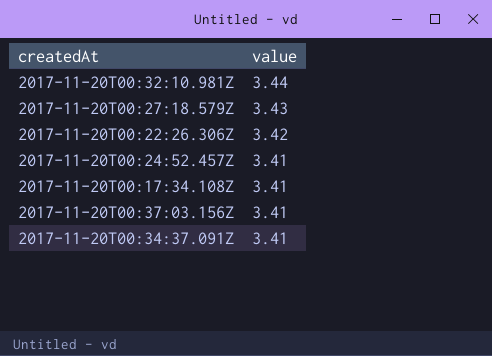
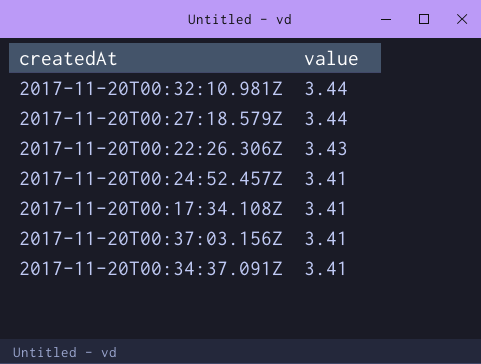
2017-11-20T00:27:18.579Z | value: 3.43 -> 3.44
2017-11-20T00:22:26.306Z | value: 3.42 -> 3.43

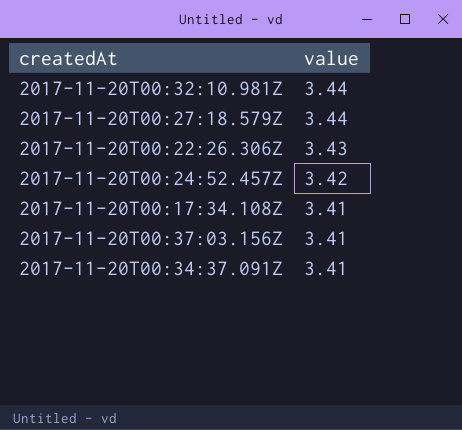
2017-11-20T00:24:52.457Z | value: 3.41 -> 3.42

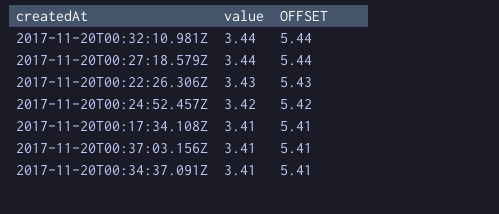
column OFFSET | formula: none -> [value] + 2

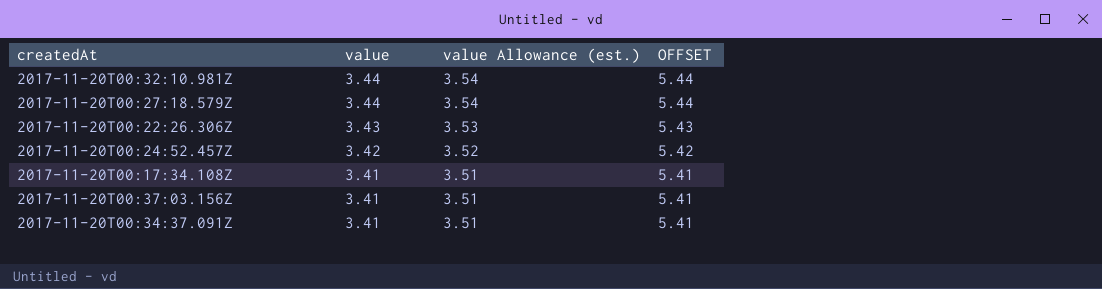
column value Allowance (est.) | formula: none -> [value] * 1.03

